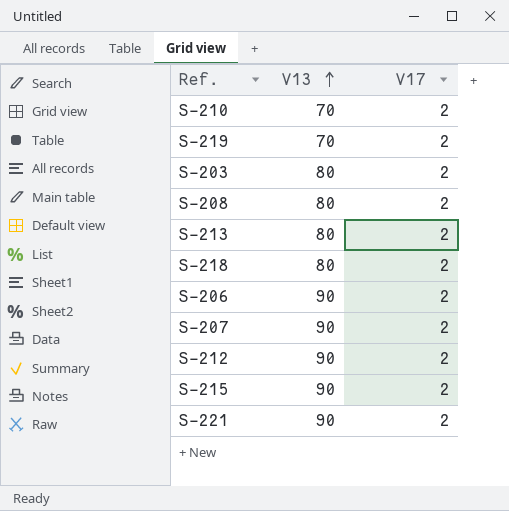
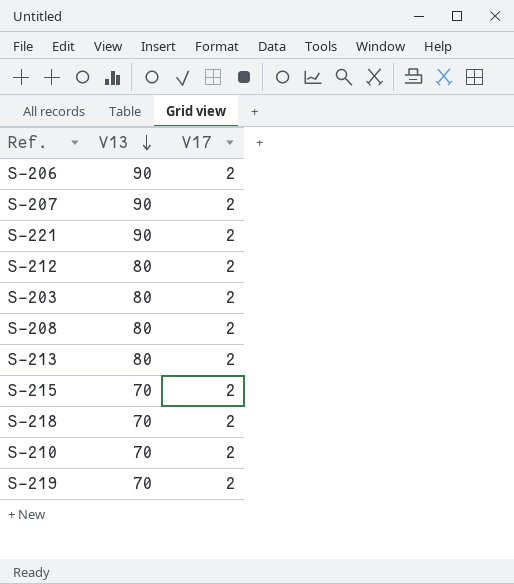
row order: V13 ascending -> V13 descending
S-212 | V13: 90 -> 80
S-215 | V13: 90 -> 70
S-218 | V13: 80 -> 70

